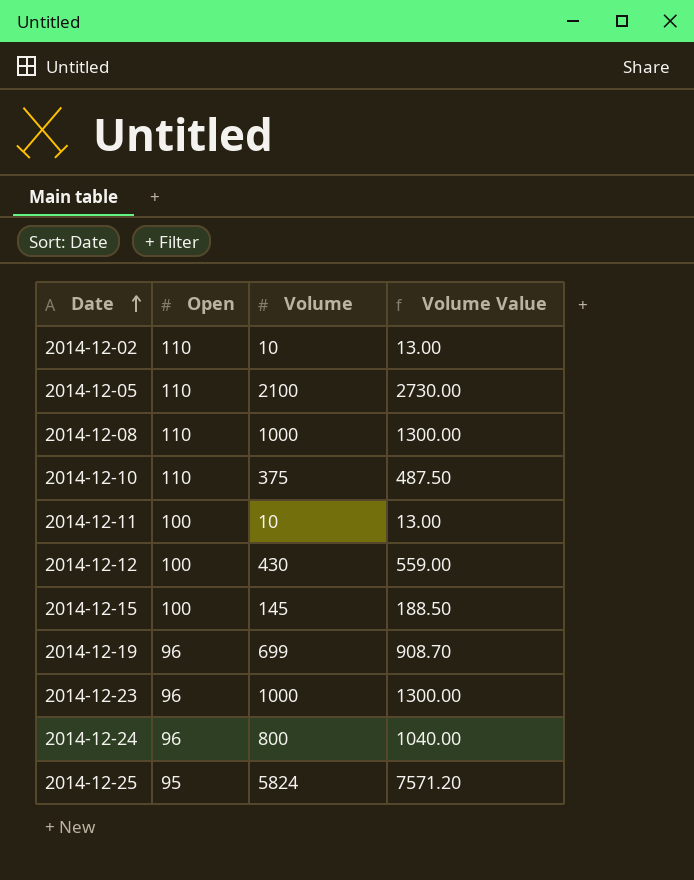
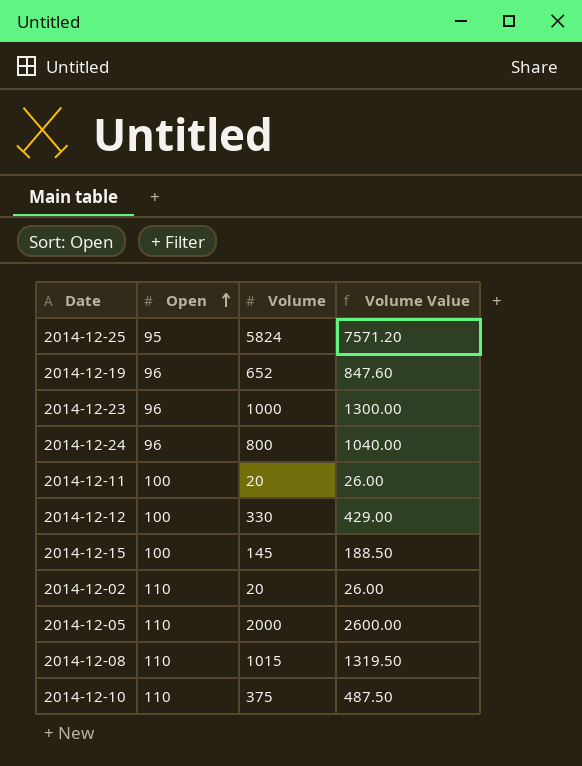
row order: Date ascending -> Open ascending
2014-12-19 | Volume: 699 -> 652
2014-12-19 | Volume Value: 908.70 -> 847.60
2014-12-11 | Volume: 10 -> 20
2014-12-11 | Volume Value: 13.00 -> 26.00
2014-12-12 | Volume: 430 -> 330
2014-12-12 | Volume Value: 559.00 -> 429.00
2014-12-02 | Volume: 10 -> 20
2014-12-02 | Volume Value: 13.00 -> 26.00
2014-12-05 | Volume: 2100 -> 2000
2014-12-05 | Volume Value: 2730.00 -> 2600.00
2014-12-08 | Volume: 1000 -> 1015
2014-12-08 | Volume Value: 1300.00 -> 1319.50

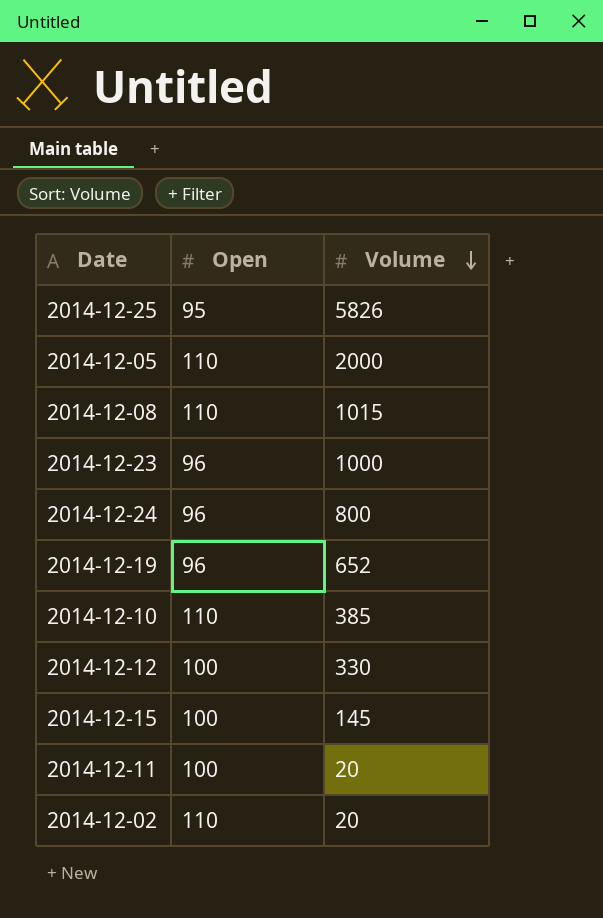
row order: Open ascending -> Volume descending
column Volume Value | formula: [Volume] * 1.3 -> none
2014-12-25 | Volume: 5824 -> 5826
2014-12-10 | Volume: 375 -> 385

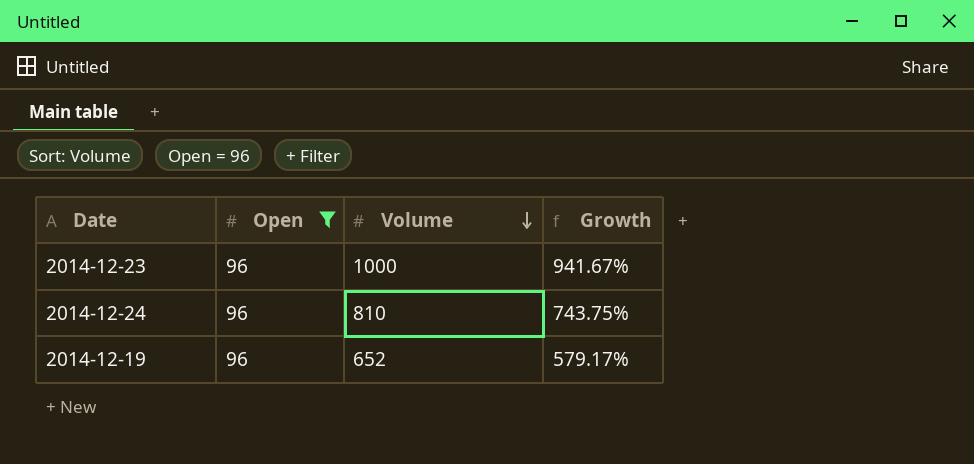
filter: none -> Open = 96
column Growth | formula: none -> ([Volume] - [Open]) / [Open]
2014-12-24 | Volume: 800 -> 810

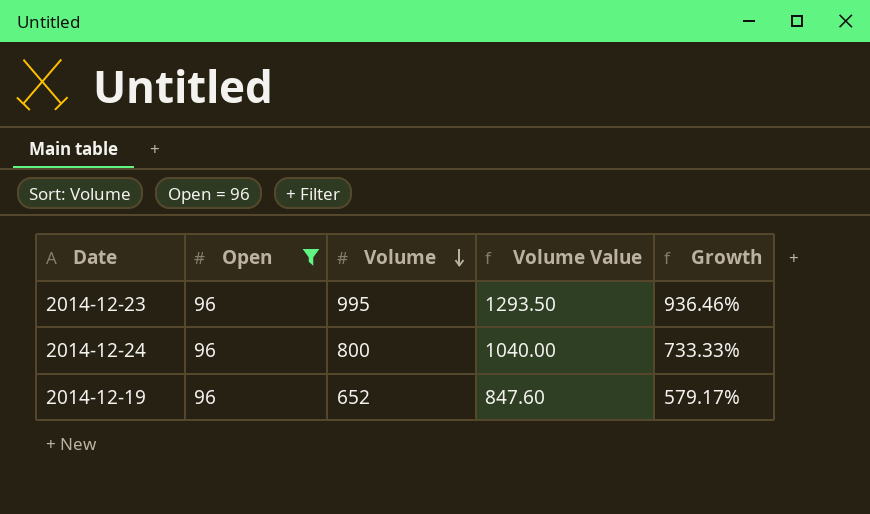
column Volume Value | formula: none -> [Volume] * 1.3
2014-12-23 | Volume: 1000 -> 995
2014-12-23 | Growth: 941.67% -> 936.46%
2014-12-24 | Volume: 810 -> 800
2014-12-24 | Growth: 743.75% -> 733.33%

